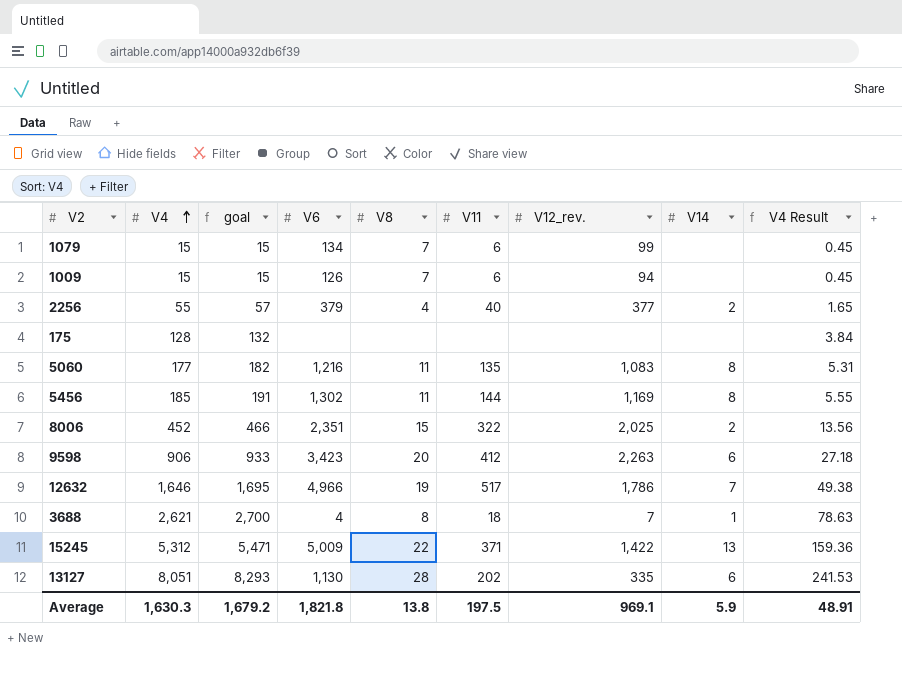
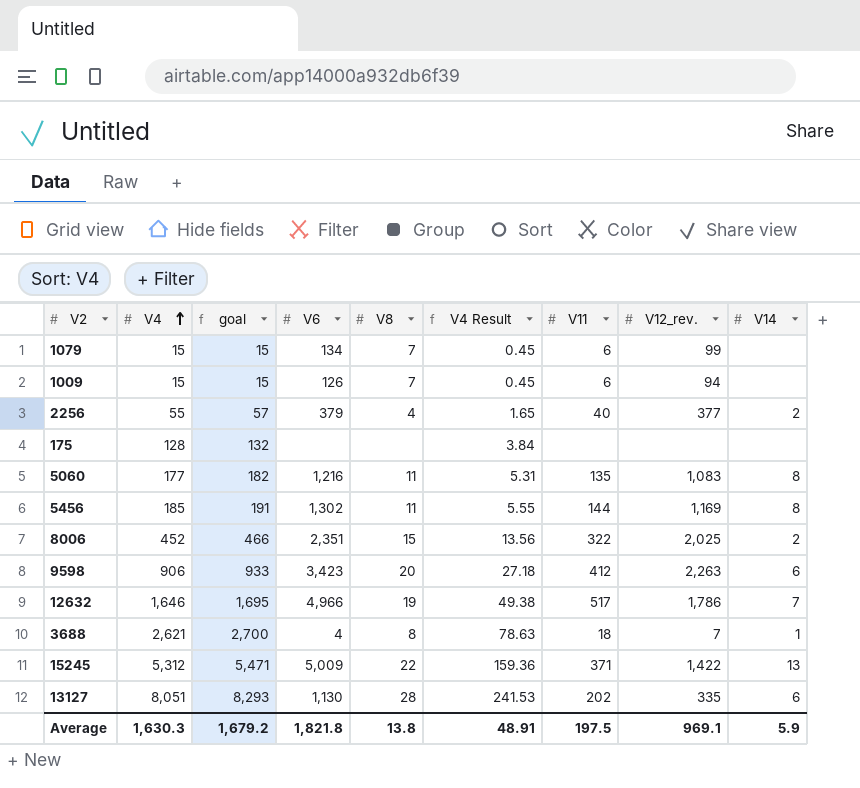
column V4 Result | position: 9 -> 6

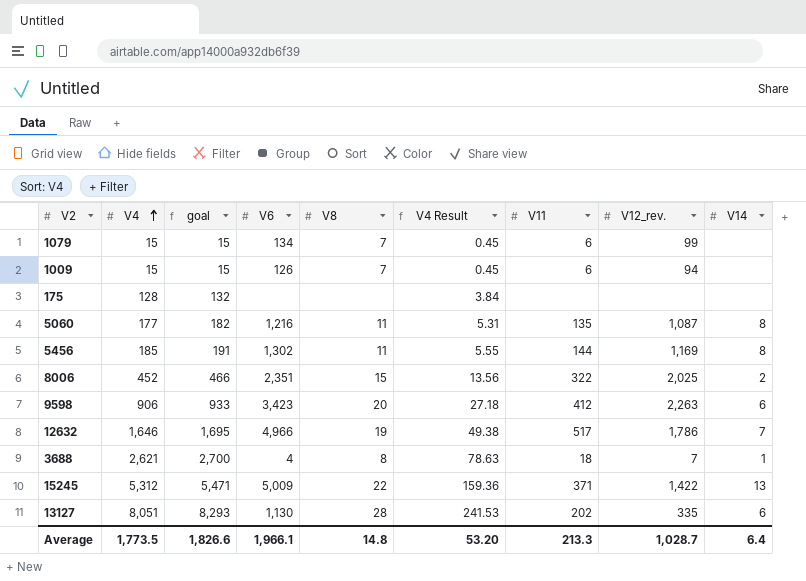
row 2256: 55 | 57 | 379 | 4 | 1.65 | 40 | 377 | 2 -> none
5060 | V12_rev.: 1,083 -> 1,087
Average | V4: 1,630.3 -> 1,773.5
Average | goal: 1,679.2 -> 1,826.6
Average | V6: 1,821.8 -> 1,966.1
Average | V8: 13.8 -> 14.8
Average | V4 Result: 48.91 -> 53.20
Average | V11: 197.5 -> 213.3
Average | V12_rev.: 969.1 -> 1,028.7
Average | V14: 5.9 -> 6.4

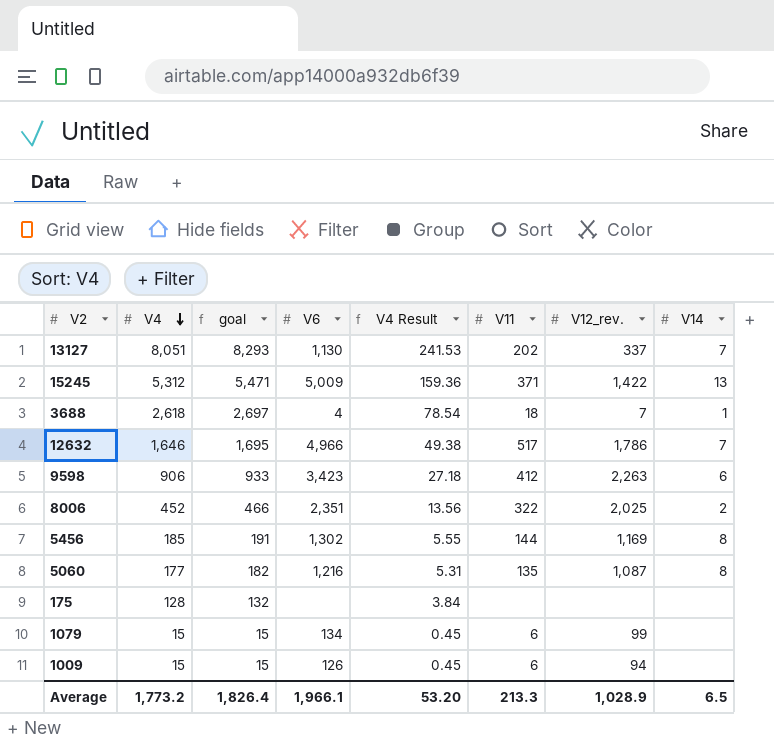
row order: V4 ascending -> V4 descending
column V8 | position: 5 -> none
13127 | V12_rev.: 335 -> 337
13127 | V14: 6 -> 7
3688 | V4: 2,621 -> 2,618
3688 | goal: 2,700 -> 2,697
3688 | V4 Result: 78.63 -> 78.54
Average | V4: 1,773.5 -> 1,773.2
Average | goal: 1,826.6 -> 1,826.4
Average | V12_rev.: 1,028.7 -> 1,028.9
Average | V14: 6.4 -> 6.5

